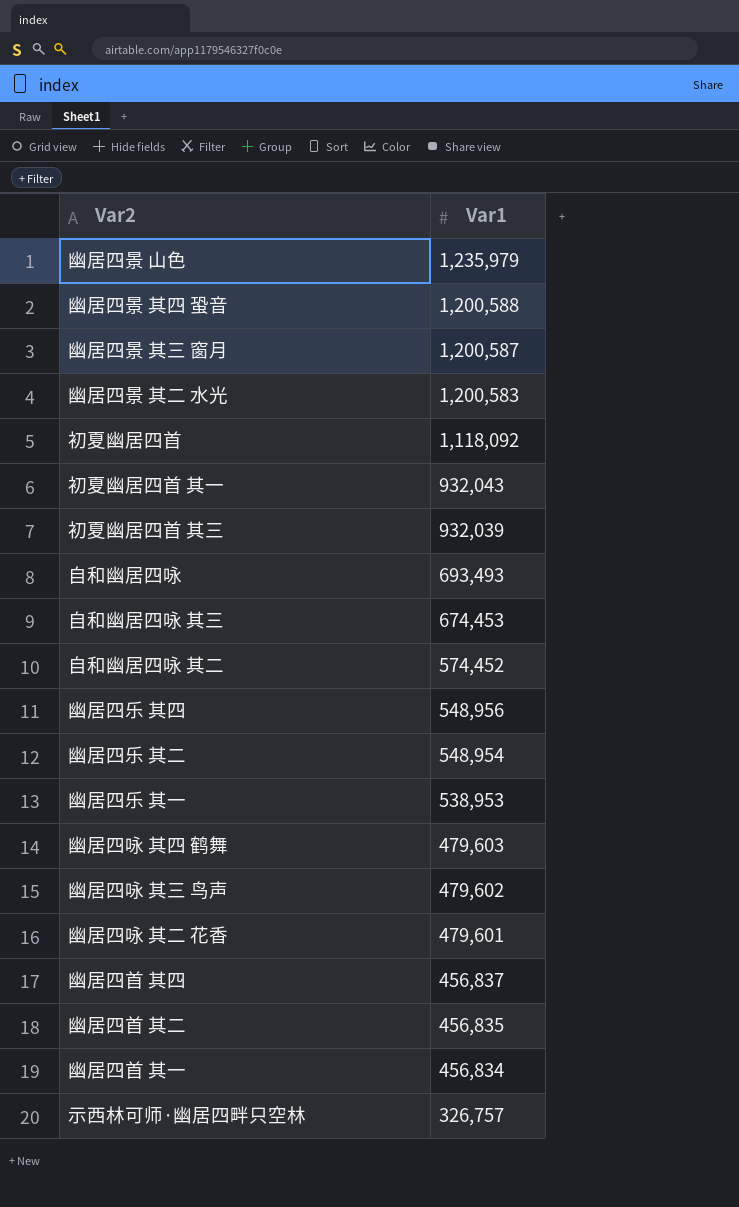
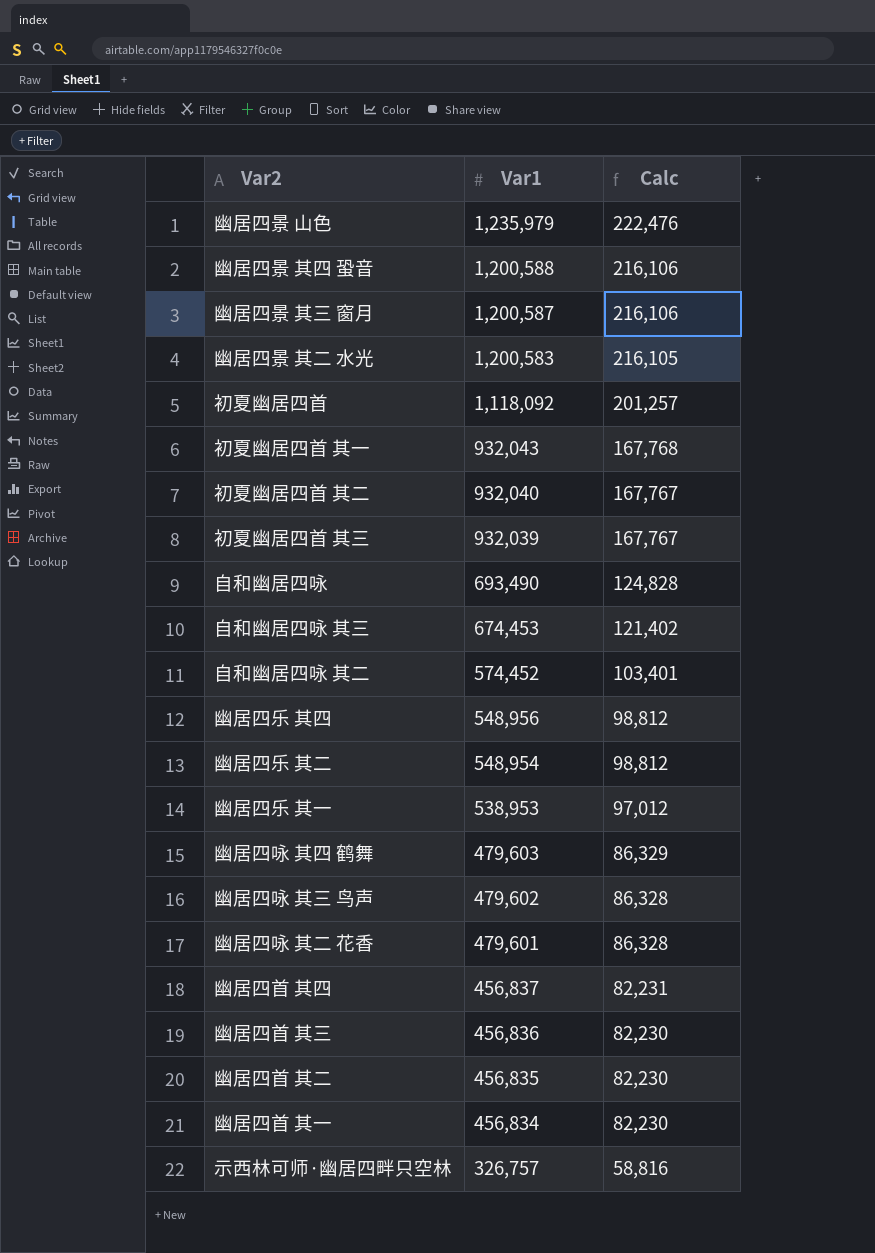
column Calc | formula: none -> [Var1] * 0.18
row 初夏幽居四首 其二: none -> 932,040 | 167,767
自和幽居四咏 | Var1: 693,493 -> 693,490
row 幽居四首 其三: none -> 456,836 | 82,230

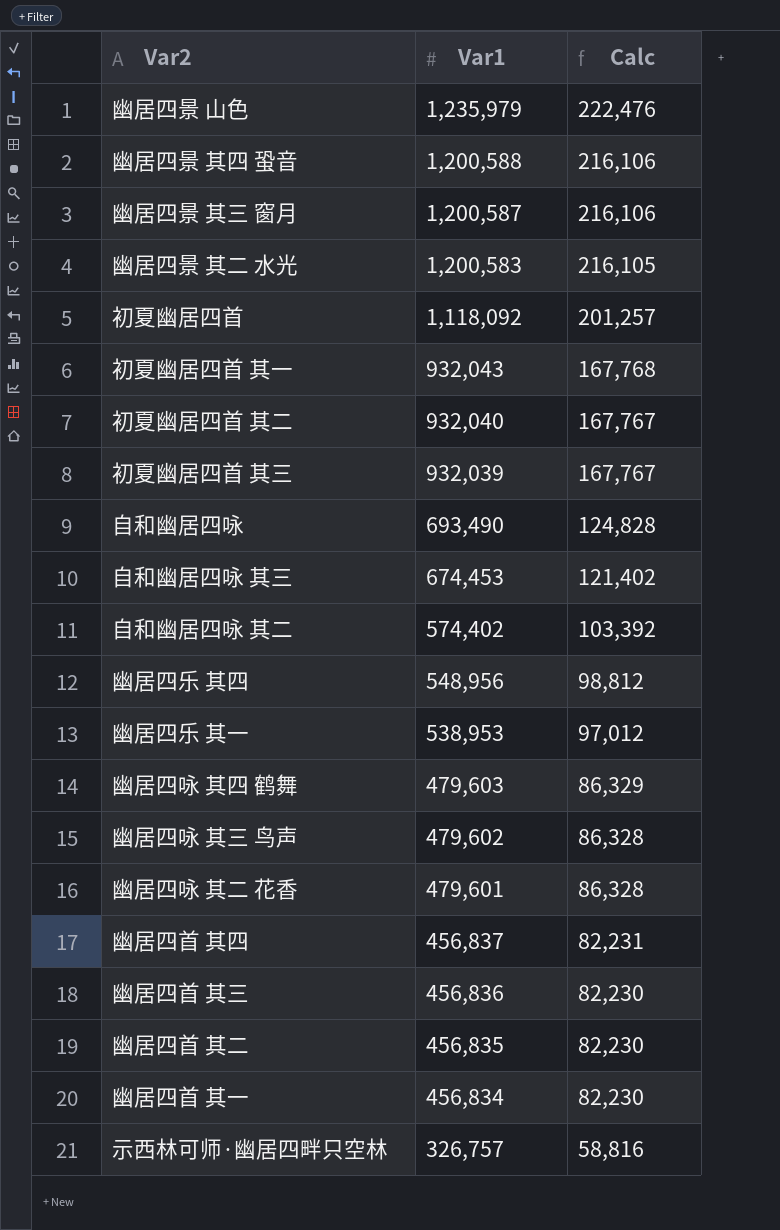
row 幽居四乐 其二: 548,954 | 98,812 -> none
自和幽居四咏 其二 | Var1: 574,452 -> 574,402
自和幽居四咏 其二 | Calc: 103,401 -> 103,392

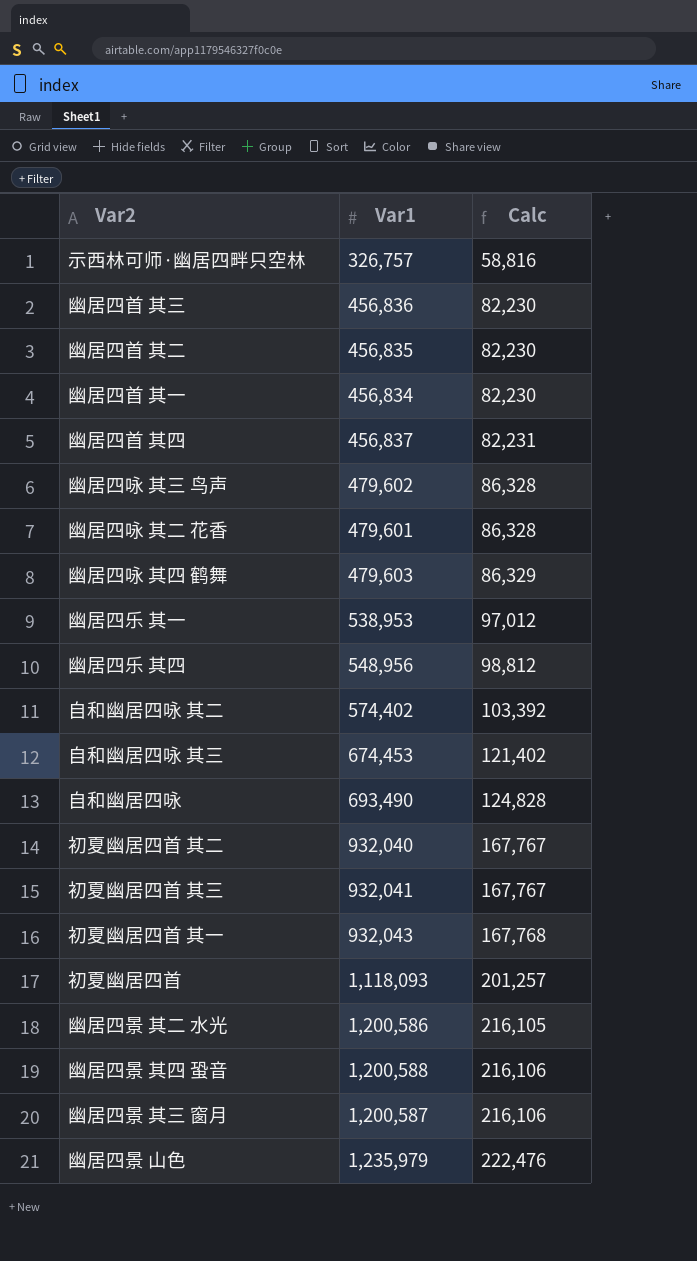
row order: Var1 descending -> Calc ascending
初夏幽居四首 其三 | Var1: 932,039 -> 932,041
初夏幽居四首 | Var1: 1,118,092 -> 1,118,093
幽居四景 其二 水光 | Var1: 1,200,583 -> 1,200,586

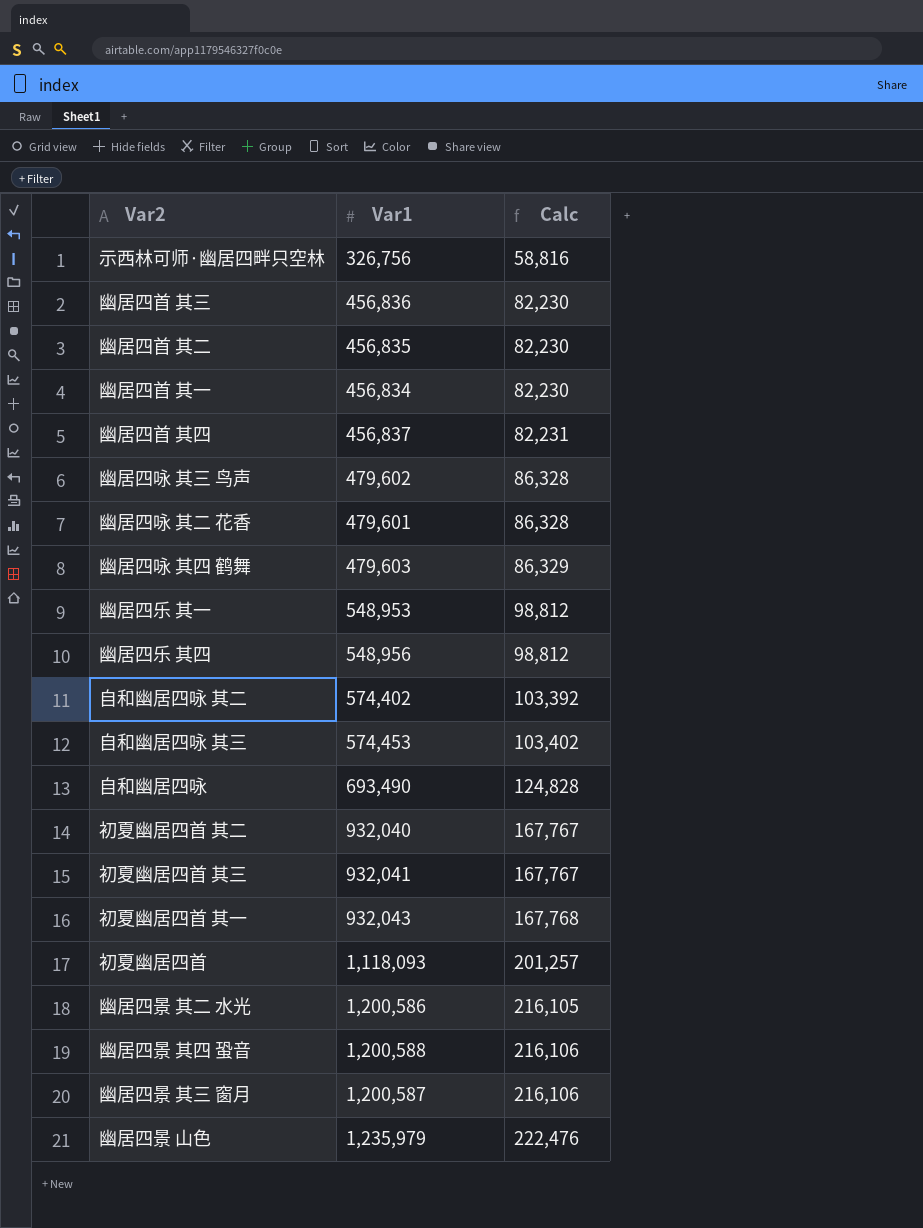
示西林可师·幽居四畔只空林 | Var1: 326,757 -> 326,756
幽居四乐 其一 | Var1: 538,953 -> 548,953
幽居四乐 其一 | Calc: 97,012 -> 98,812
自和幽居四咏 其三 | Var1: 674,453 -> 574,453
自和幽居四咏 其三 | Calc: 121,402 -> 103,402

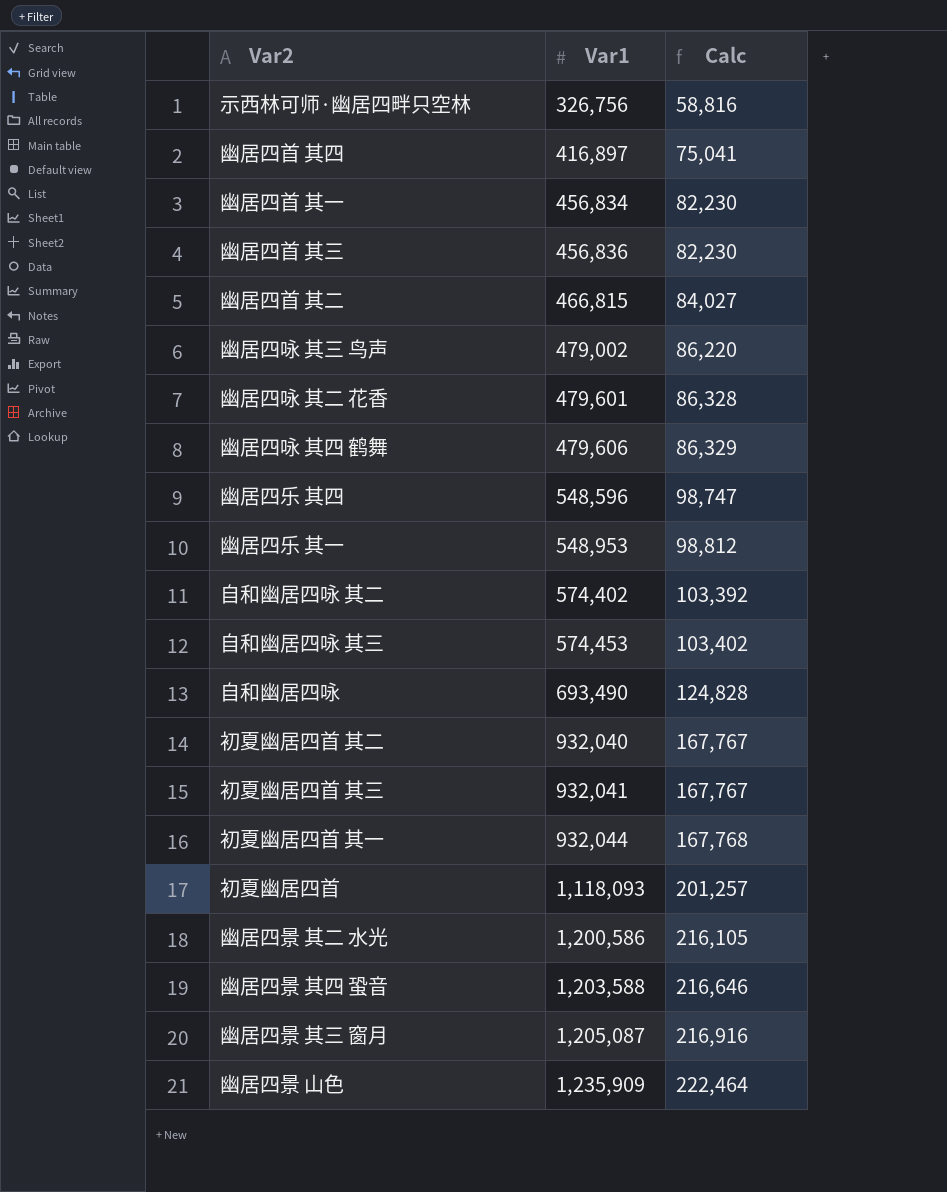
row order: Calc ascending -> Var1 ascending
幽居四首 其四 | Var1: 456,837 -> 416,897
幽居四首 其四 | Calc: 82,231 -> 75,041
幽居四首 其二 | Var1: 456,835 -> 466,815
幽居四首 其二 | Calc: 82,230 -> 84,027
幽居四咏 其三 鸟声 | Var1: 479,602 -> 479,002
幽居四咏 其三 鸟声 | Calc: 86,328 -> 86,220
幽居四咏 其四 鹤舞 | Var1: 479,603 -> 479,606
幽居四乐 其四 | Var1: 548,956 -> 548,596
幽居四乐 其四 | Calc: 98,812 -> 98,747
初夏幽居四首 其一 | Var1: 932,043 -> 932,044
幽居四景 其四 蛩音 | Var1: 1,200,588 -> 1,203,588
幽居四景 其四 蛩音 | Calc: 216,106 -> 216,646
幽居四景 其三 窗月 | Var1: 1,200,587 -> 1,205,087
幽居四景 其三 窗月 | Calc: 216,106 -> 216,916
幽居四景 山色 | Var1: 1,235,979 -> 1,235,909
幽居四景 山色 | Calc: 222,476 -> 222,464

